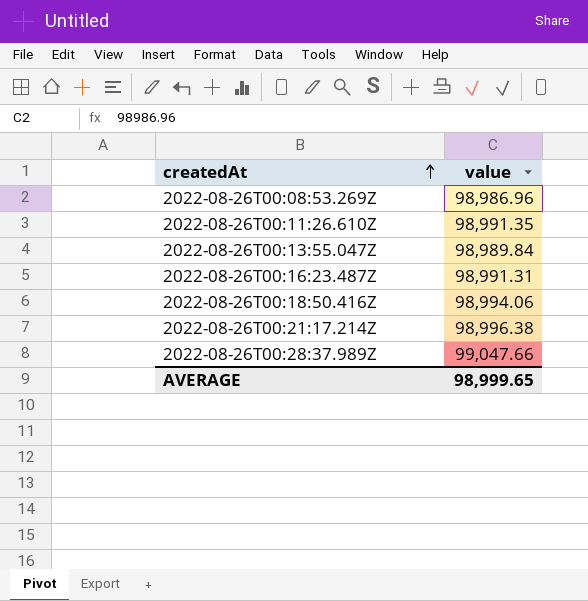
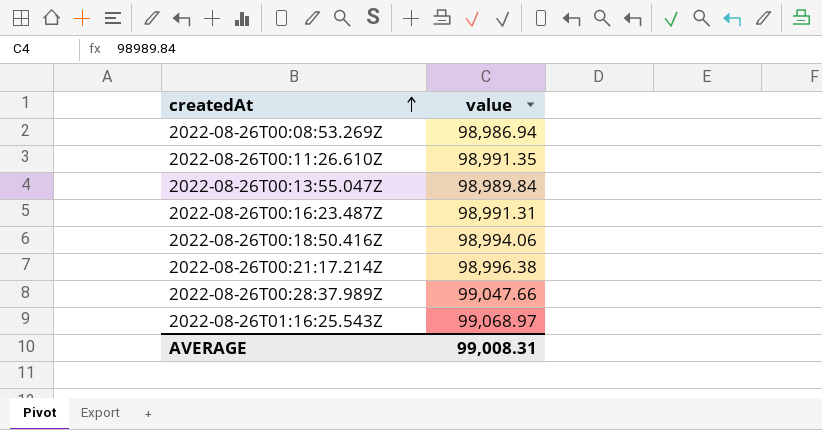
2022-08-26T00:08:53.269Z | value: 98,986.96 -> 98,986.94
row 2022-08-26T01:16:25.543Z: none -> 99,068.97
AVERAGE | value: 98,999.65 -> 99,008.31

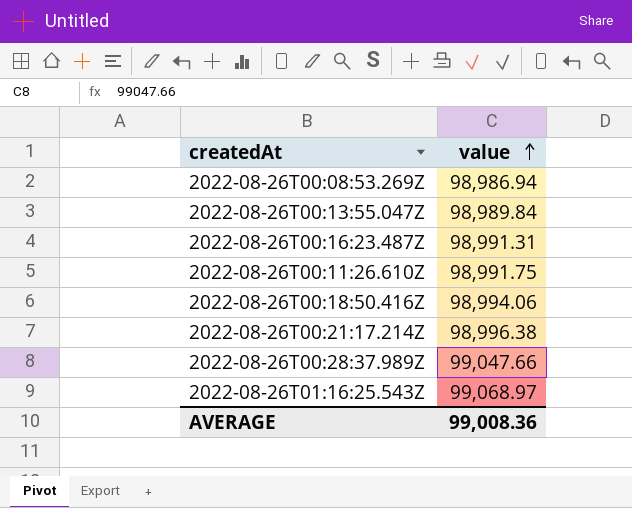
row order: createdAt ascending -> value ascending
2022-08-26T00:11:26.610Z | value: 98,991.35 -> 98,991.75
AVERAGE | value: 99,008.31 -> 99,008.36

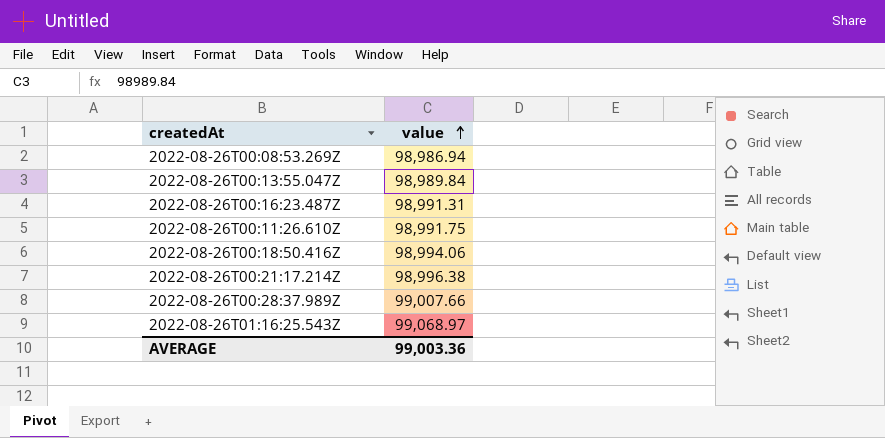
2022-08-26T00:28:37.989Z | value: 99,047.66 -> 99,007.66
AVERAGE | value: 99,008.36 -> 99,003.36

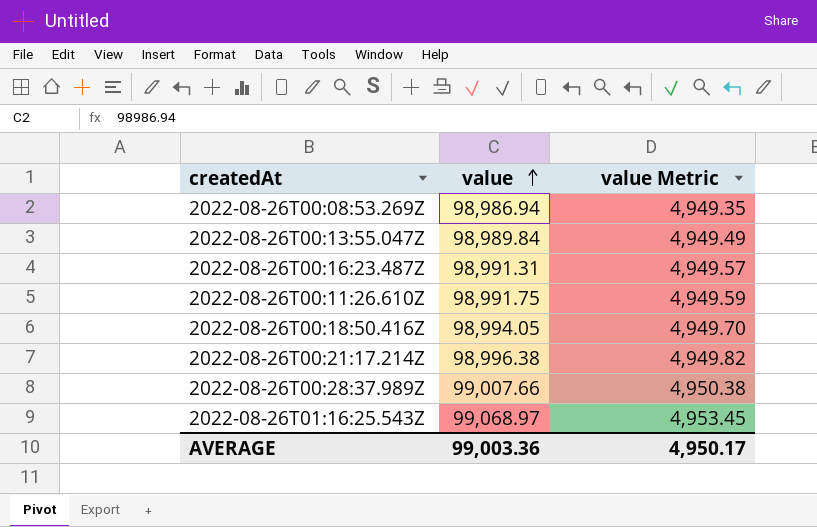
column value Metric | formula: none -> [value] * 0.05
2022-08-26T00:18:50.416Z | value: 98,994.06 -> 98,994.05

